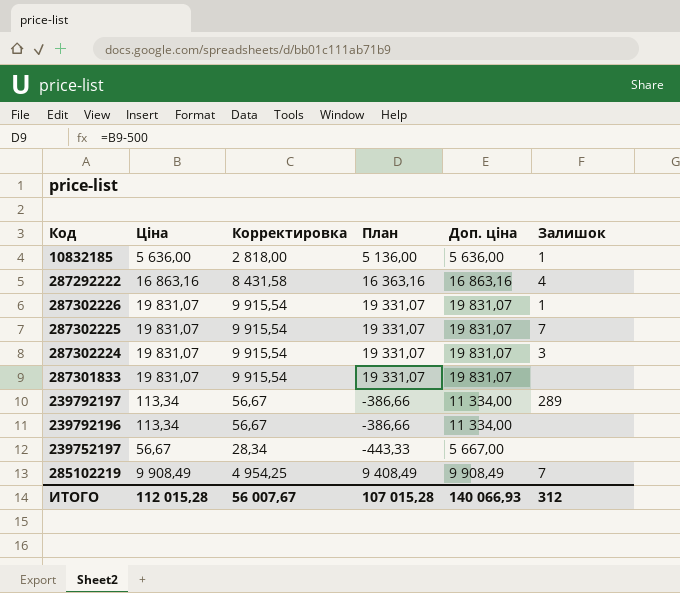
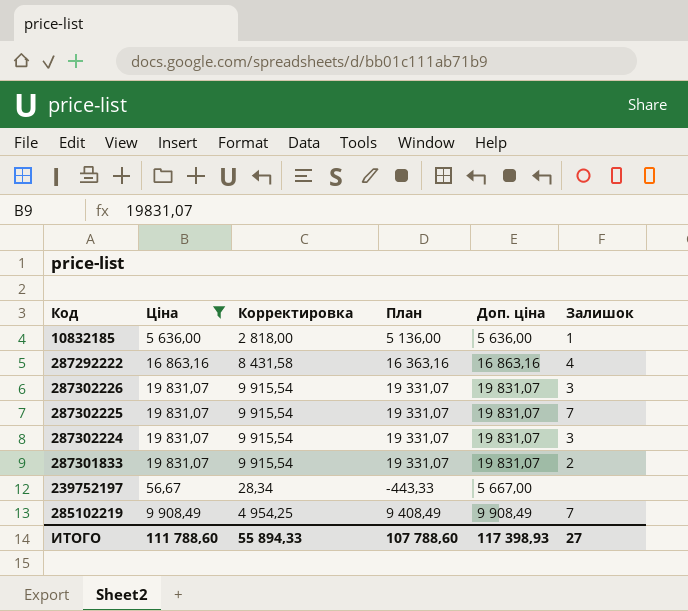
filter: none -> Ціна != 113,34
287302226 | Залишок: 1 -> 3
287301833 | Залишок: none -> 2
ИТОГО | Ціна: 112 015,28 -> 111 788,60
ИТОГО | Корректировка: 56 007,67 -> 55 894,33
ИТОГО | План: 107 015,28 -> 107 788,60
ИТОГО | Доп. ціна: 140 066,93 -> 117 398,93
ИТОГО | Залишок: 312 -> 27

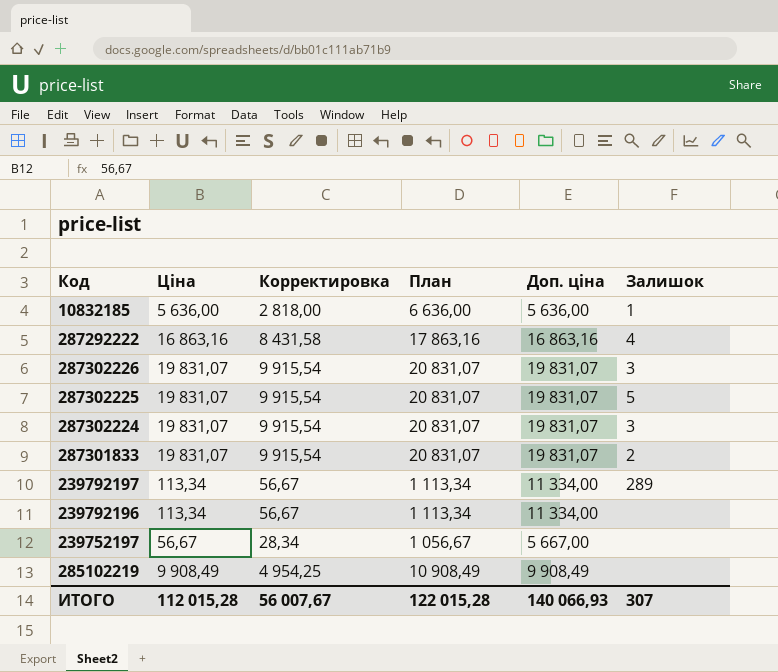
filter: Ціна != 113,34 -> none
column План | formula: [Ціна] - 500 -> [Ціна] + 1000
287302225 | Залишок: 7 -> 5
285102219 | Залишок: 7 -> none
ИТОГО | Ціна: 111 788,60 -> 112 015,28
ИТОГО | Корректировка: 55 894,33 -> 56 007,67
ИТОГО | План: 107 788,60 -> 122 015,28
ИТОГО | Доп. ціна: 117 398,93 -> 140 066,93
ИТОГО | Залишок: 27 -> 307

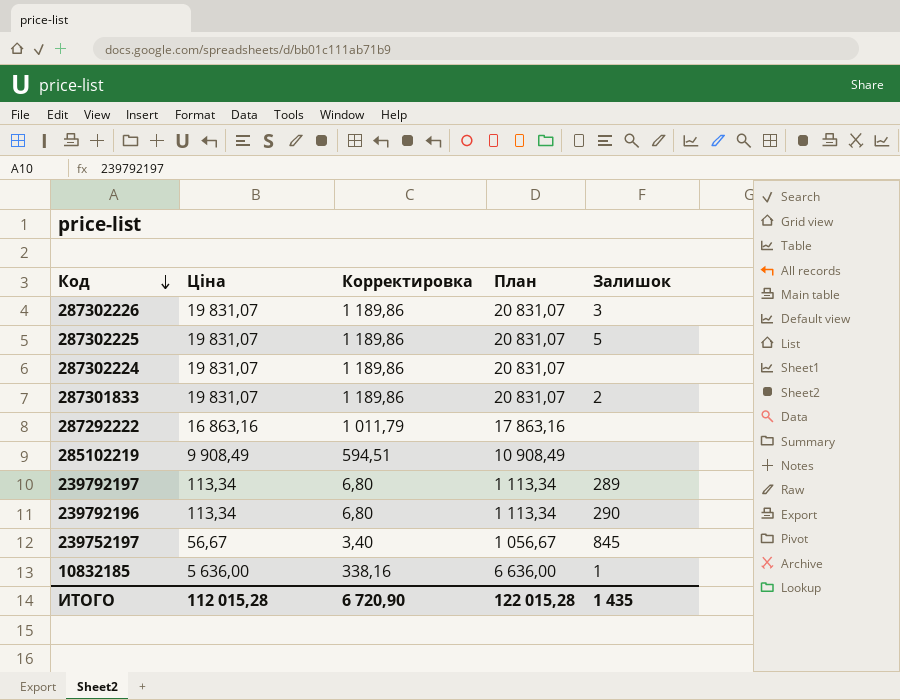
row order: none -> Код descending
column Доп. ціна | position: 5 -> none
column Корректировка | formula: [Ціна] * 0,5 -> [Ціна] * 0,06
287302224 | Залишок: 3 -> none
287292222 | Залишок: 4 -> none
239792196 | Залишок: none -> 290
239752197 | Залишок: none -> 845
ИТОГО | Корректировка: 56 007,67 -> 6 720,90
ИТОГО | Залишок: 307 -> 1 435

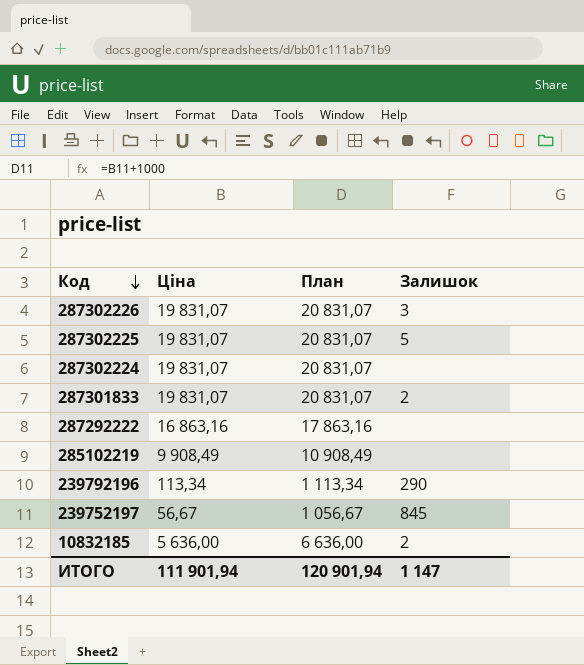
column Корректировка | formula: [Ціна] * 0,06 -> none
row 239792197: 113,34 | 6,80 | 1 113,34 | 289 -> none
10832185 | Залишок: 1 -> 2
ИТОГО | Ціна: 112 015,28 -> 111 901,94
ИТОГО | План: 122 015,28 -> 120 901,94
ИТОГО | Залишок: 1 435 -> 1 147

